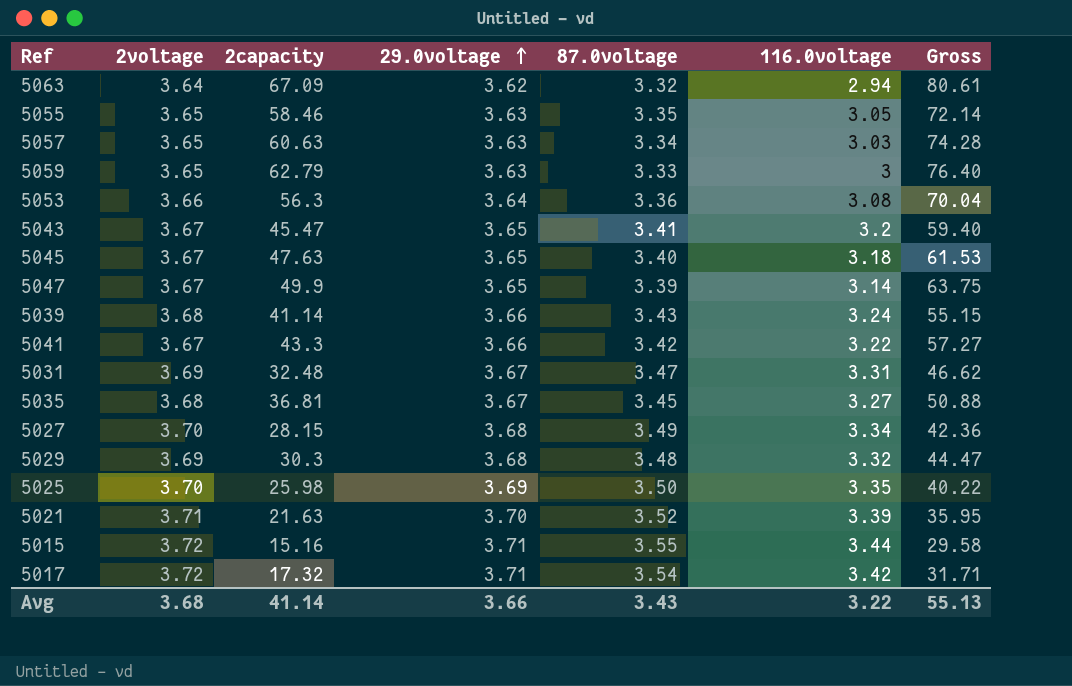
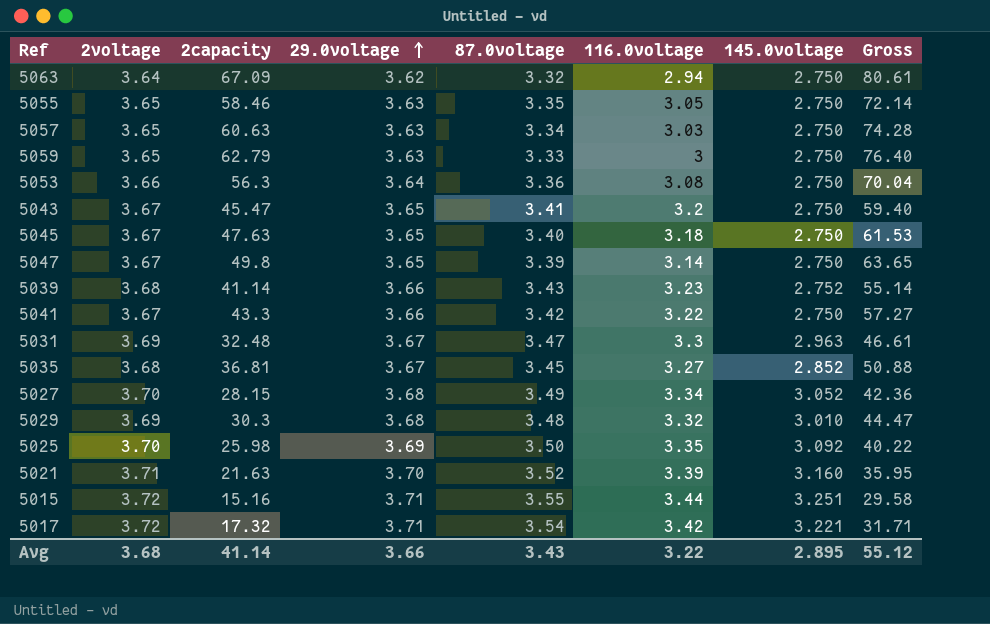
column 145.0voltage | position: none -> 7
5047 | 2capacity: 49.9 -> 49.8
5047 | Gross: 63.75 -> 63.65
5039 | 116.0voltage: 3.24 -> 3.23
5039 | Gross: 55.15 -> 55.14
5031 | 116.0voltage: 3.31 -> 3.3
5031 | Gross: 46.62 -> 46.61
Avg | Gross: 55.13 -> 55.12

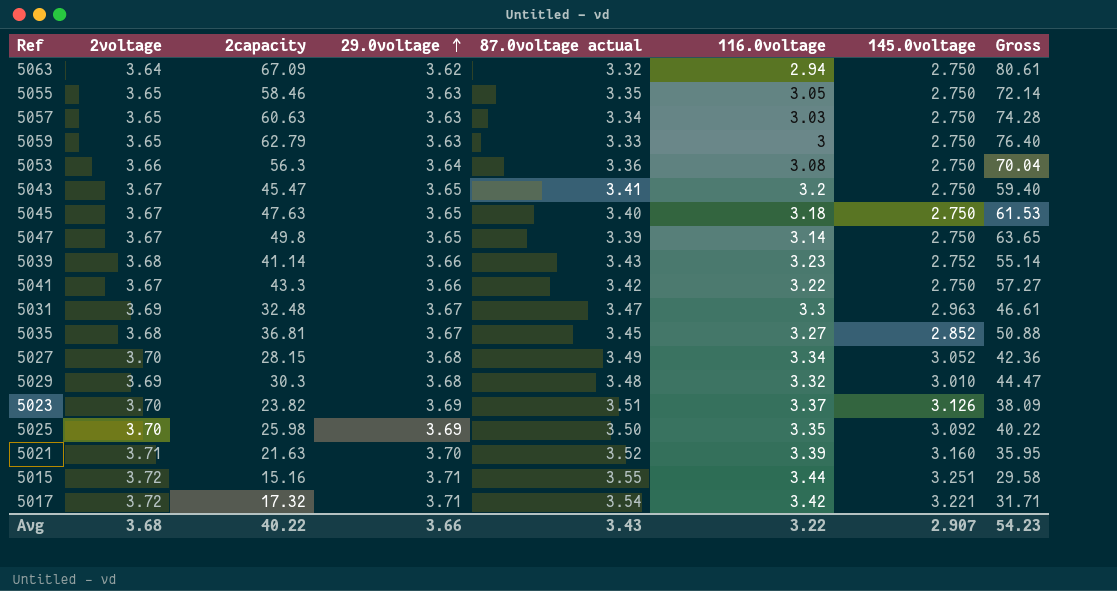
column name: 87.0voltage -> 87.0voltage actual
row 5023: none -> 3.70 | 23.82 | 3.69 | 3.51 | 3.37 | 3.126 | 38.09
Avg | 2capacity: 41.14 -> 40.22
Avg | 145.0voltage: 2.895 -> 2.907
Avg | Gross: 55.12 -> 54.23

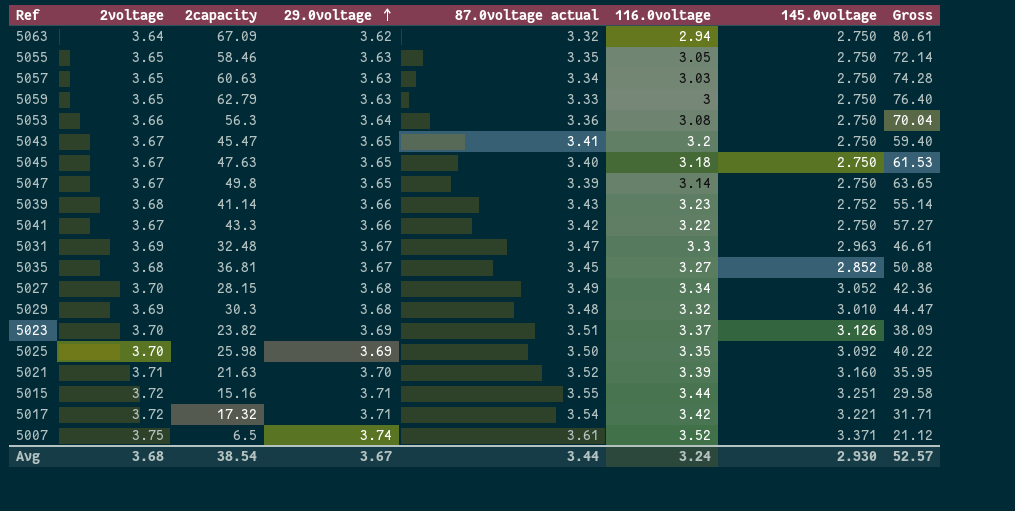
row 5007: none -> 3.75 | 6.5 | 3.74 | 3.61 | 3.52 | 3.371 | 21.12
Avg | 2capacity: 40.22 -> 38.54
Avg | 29.0voltage: 3.66 -> 3.67
Avg | 87.0voltage actual: 3.43 -> 3.44
Avg | 116.0voltage: 3.22 -> 3.24
Avg | 145.0voltage: 2.907 -> 2.930
Avg | Gross: 54.23 -> 52.57

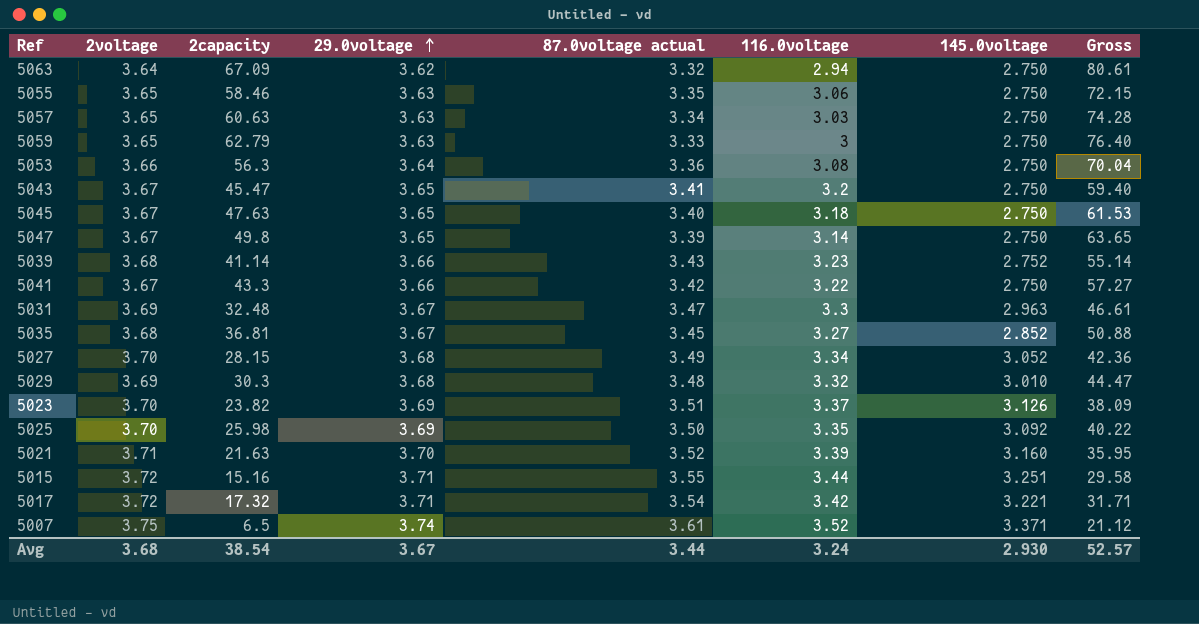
5055 | 116.0voltage: 3.05 -> 3.06
5055 | Gross: 72.14 -> 72.15

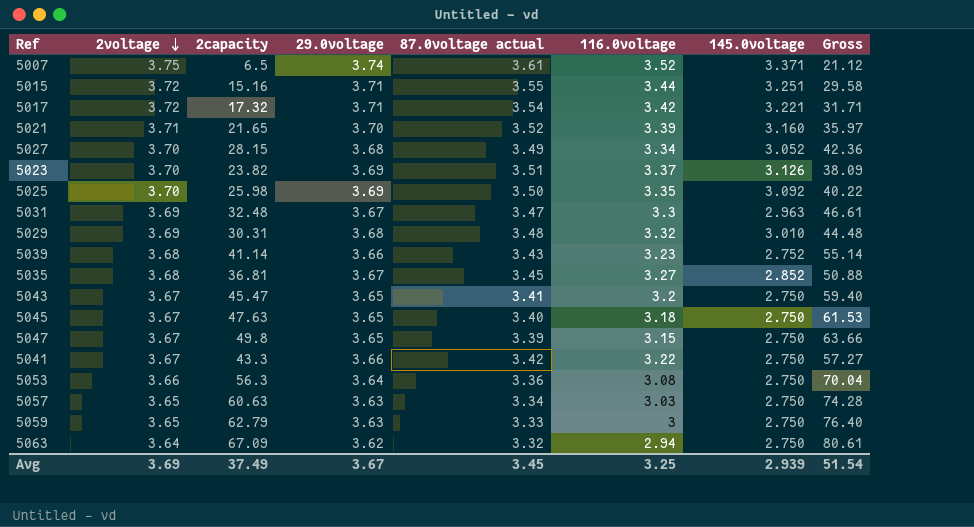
row order: 29.0voltage ascending -> 2voltage descending
row 5055: 3.65 | 58.46 | 3.63 | 3.35 | 3.06 | 2.750 | 72.15 -> none
5021 | 2capacity: 21.63 -> 21.65
5021 | Gross: 35.95 -> 35.97
5029 | 2capacity: 30.3 -> 30.31
5029 | Gross: 44.47 -> 44.48
5047 | 116.0voltage: 3.14 -> 3.15
5047 | Gross: 63.65 -> 63.66
Avg | 2voltage: 3.68 -> 3.69
Avg | 2capacity: 38.54 -> 37.49
Avg | 87.0voltage actual: 3.44 -> 3.45
Avg | 116.0voltage: 3.24 -> 3.25
Avg | 145.0voltage: 2.930 -> 2.939
Avg | Gross: 52.57 -> 51.54

